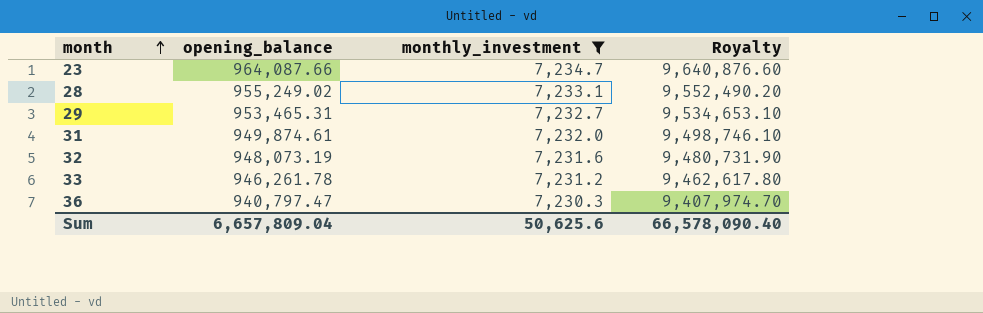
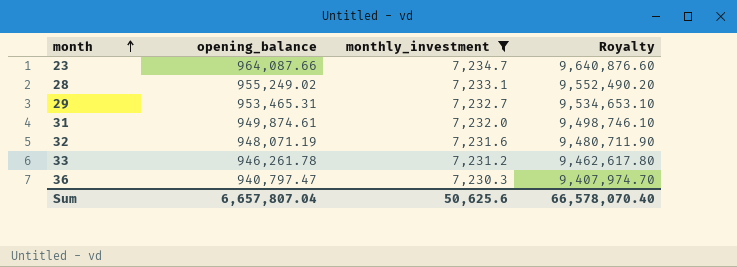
32 | opening_balance: 948,073.19 -> 948,071.19
32 | Royalty: 9,480,731.90 -> 9,480,711.90
Sum | opening_balance: 6,657,809.04 -> 6,657,807.04
Sum | Royalty: 66,578,090.40 -> 66,578,070.40

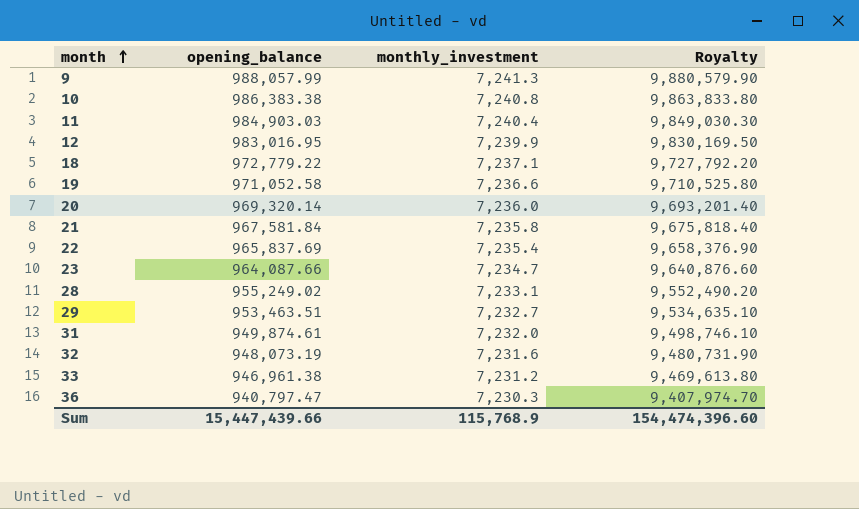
filter: monthly_investment <= 7,234.7 -> none
29 | opening_balance: 953,465.31 -> 953,463.51
29 | Royalty: 9,534,653.10 -> 9,534,635.10
32 | opening_balance: 948,071.19 -> 948,073.19
32 | Royalty: 9,480,711.90 -> 9,480,731.90
33 | opening_balance: 946,261.78 -> 946,961.38
33 | Royalty: 9,462,617.80 -> 9,469,613.80
Sum | opening_balance: 6,657,807.04 -> 15,447,439.66
Sum | monthly_investment: 50,625.6 -> 115,768.9
Sum | Royalty: 66,578,070.40 -> 154,474,396.60

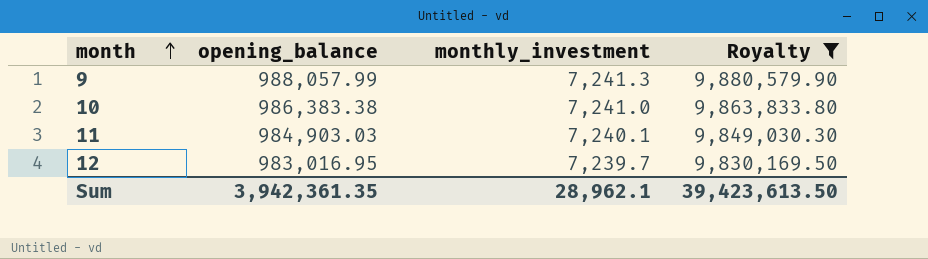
filter: none -> Royalty >= 9,830,169.50
10 | monthly_investment: 7,240.8 -> 7,241.0
11 | monthly_investment: 7,240.4 -> 7,240.1
12 | monthly_investment: 7,239.9 -> 7,239.7
Sum | opening_balance: 15,447,439.66 -> 3,942,361.35
Sum | monthly_investment: 115,768.9 -> 28,962.1
Sum | Royalty: 154,474,396.60 -> 39,423,613.50

